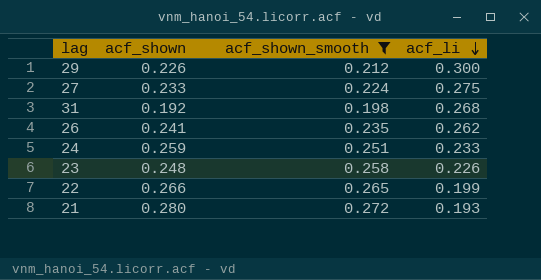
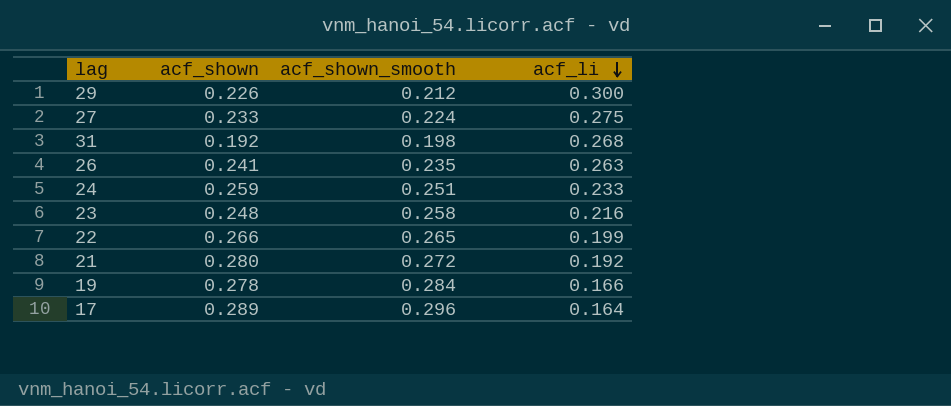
filter: acf_shown_smooth <= 0.272 -> none
26 | acf_li: 0.262 -> 0.263
23 | acf_li: 0.226 -> 0.216
21 | acf_li: 0.193 -> 0.192

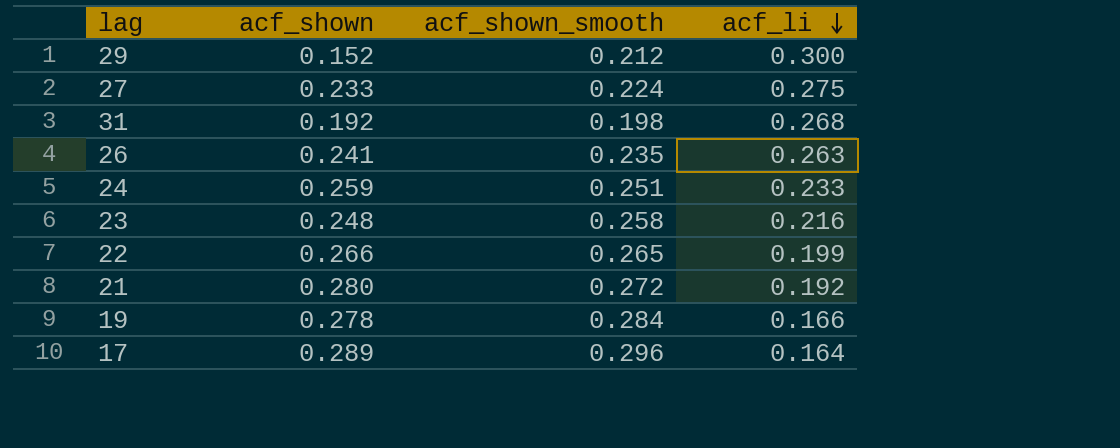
29 | acf_shown: 0.226 -> 0.152

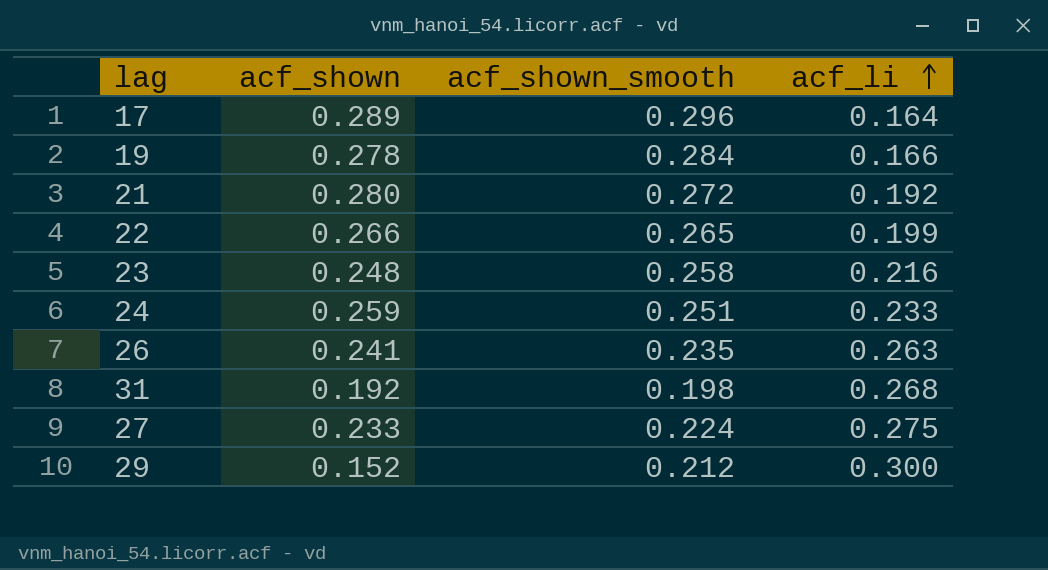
row order: acf_li descending -> acf_li ascending

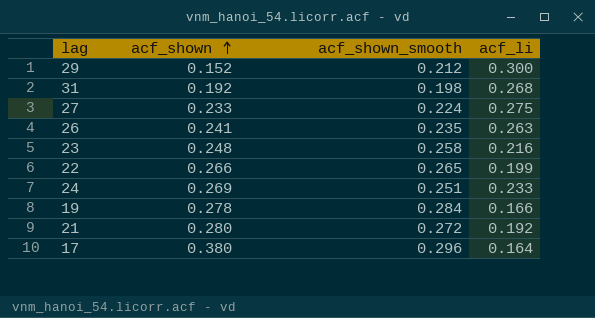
row order: acf_li ascending -> acf_shown ascending
24 | acf_shown: 0.259 -> 0.269
17 | acf_shown: 0.289 -> 0.380

